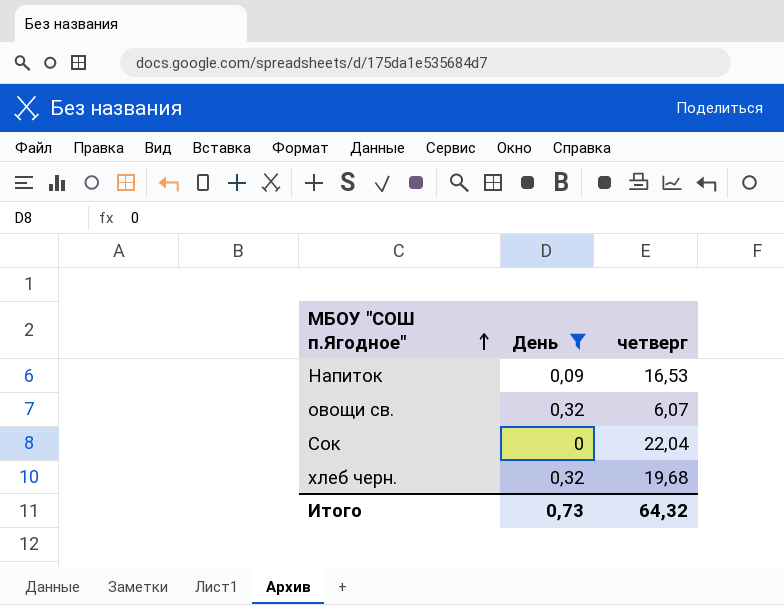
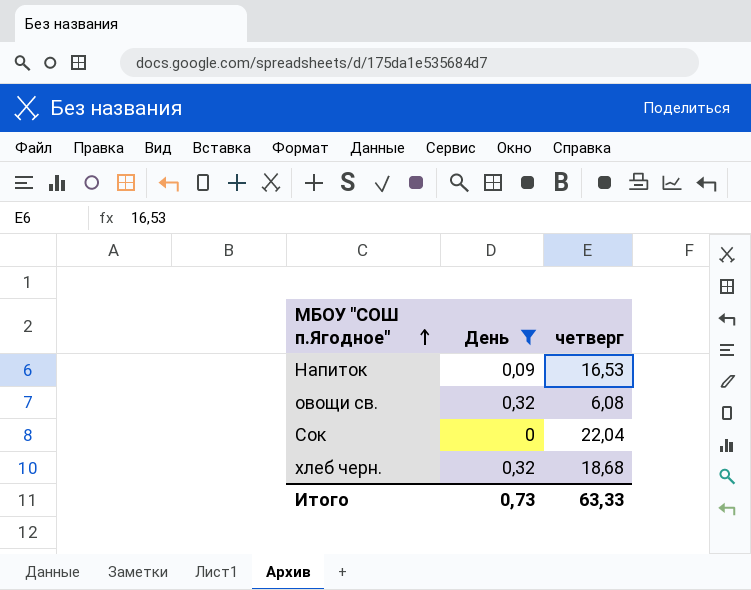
овощи св. | четверг: 6,07 -> 6,08
хлеб черн. | четверг: 19,68 -> 18,68
Итого | четверг: 64,32 -> 63,33

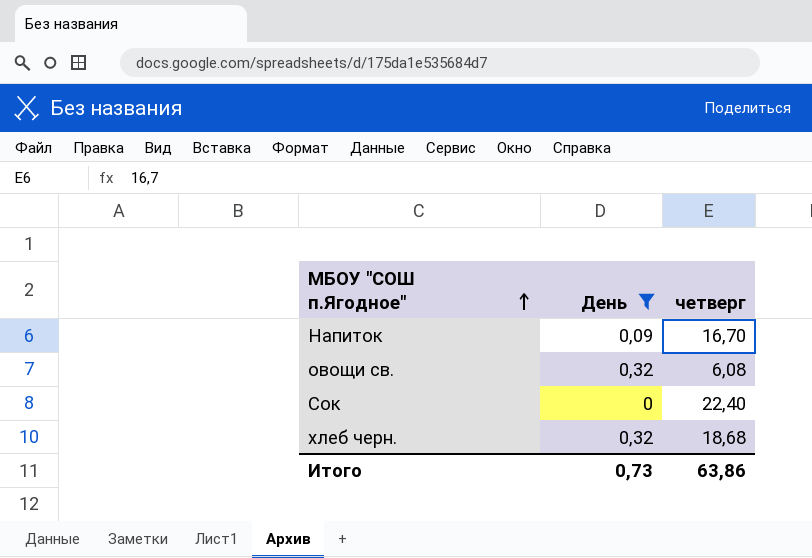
Напиток | четверг: 16,53 -> 16,70
Сок | четверг: 22,04 -> 22,40
Итого | четверг: 63,33 -> 63,86

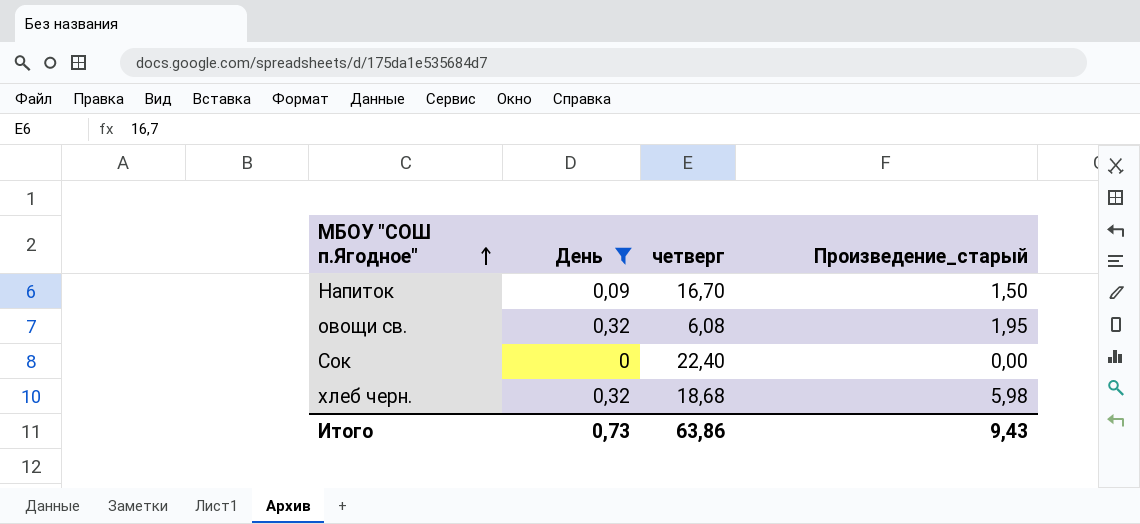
column Произведение_старый | formula: none -> [День] * [четверг]

